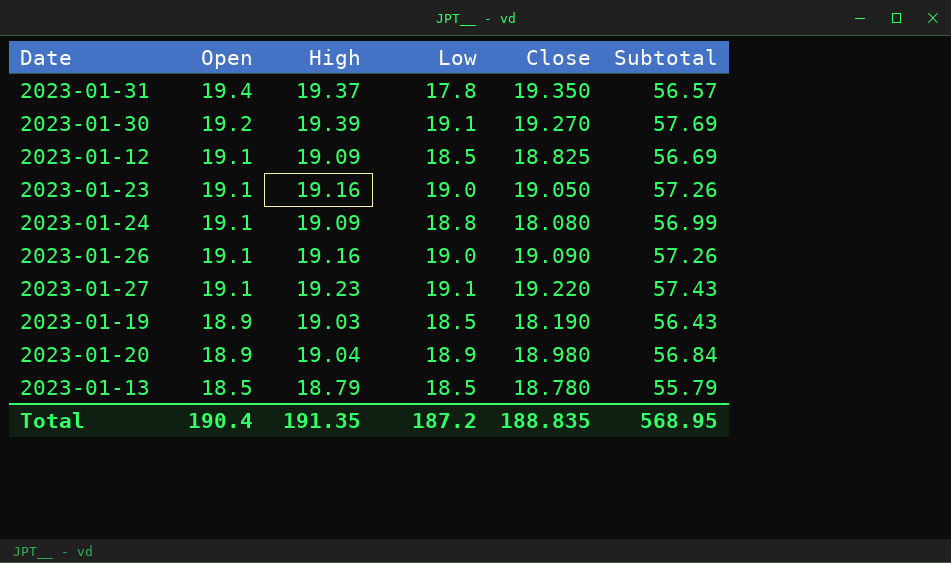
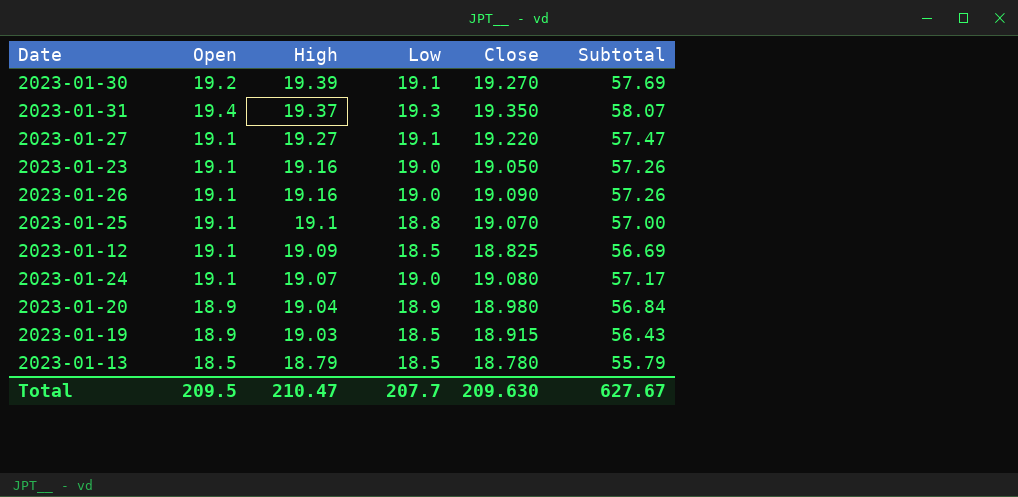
row order: Open descending -> High descending
2023-01-31 | Low: 17.8 -> 19.3
2023-01-31 | Subtotal: 56.57 -> 58.07
2023-01-27 | High: 19.23 -> 19.27
2023-01-27 | Subtotal: 57.43 -> 57.47
row 2023-01-25: none -> 19.1 | 19.1 | 18.8 | 19.070 | 57.00
2023-01-24 | High: 19.09 -> 19.07
2023-01-24 | Low: 18.8 -> 19.0
2023-01-24 | Close: 18.080 -> 19.080
2023-01-24 | Subtotal: 56.99 -> 57.17
2023-01-19 | Close: 18.190 -> 18.915
Total | Open: 190.4 -> 209.5
Total | High: 191.35 -> 210.47
Total | Low: 187.2 -> 207.7
Total | Close: 188.835 -> 209.630
Total | Subtotal: 568.95 -> 627.67

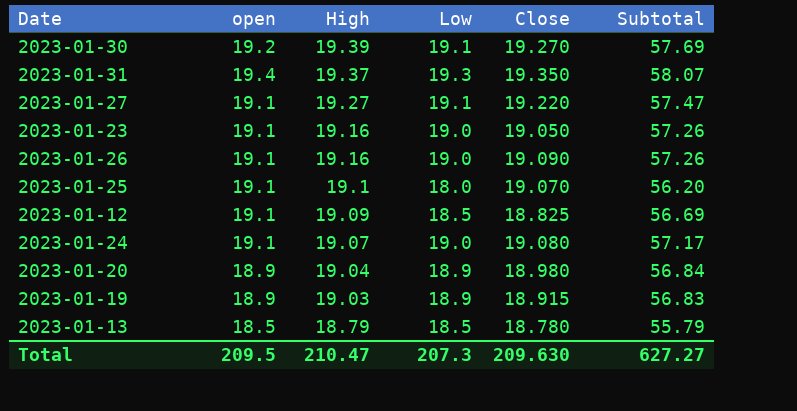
column name: Open -> open
2023-01-25 | Low: 18.8 -> 18.0
2023-01-25 | Subtotal: 57.00 -> 56.20
2023-01-19 | Low: 18.5 -> 18.9
2023-01-19 | Subtotal: 56.43 -> 56.83
Total | Low: 207.7 -> 207.3
Total | Subtotal: 627.67 -> 627.27

